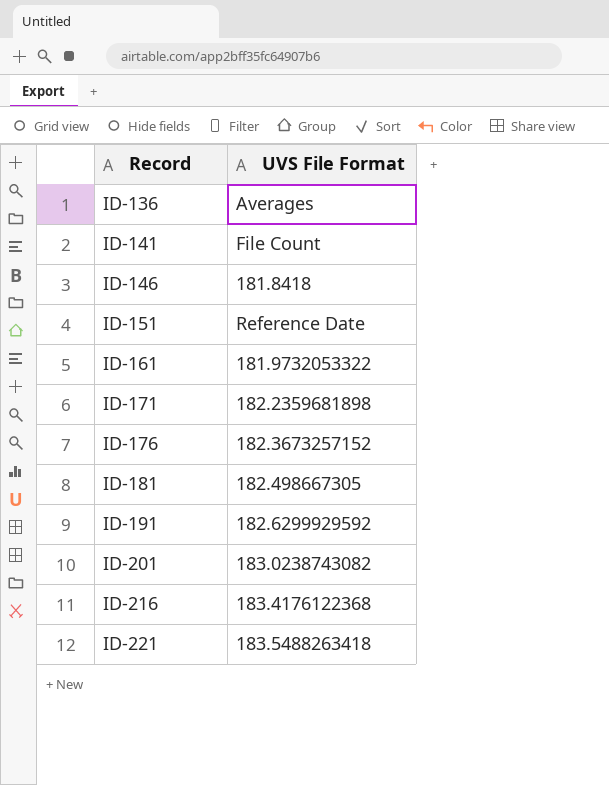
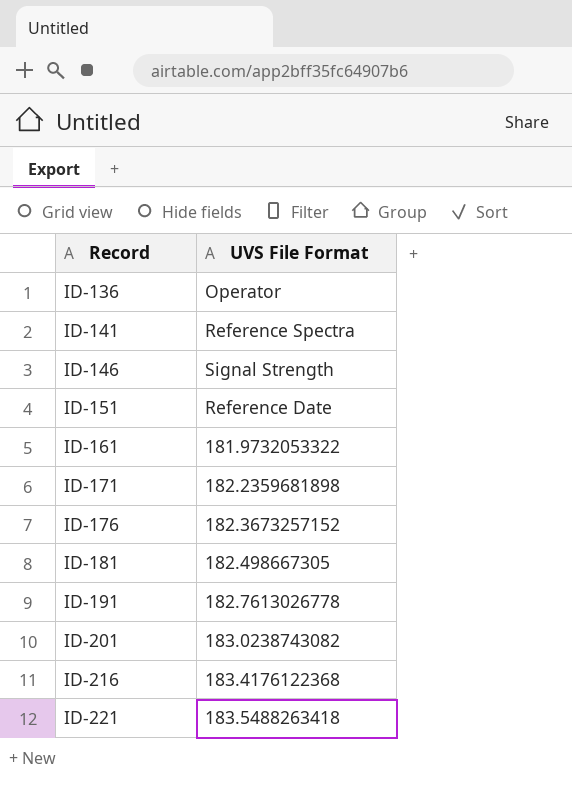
ID-136 | UVS File Format: Averages -> Operator
ID-141 | UVS File Format: File Count -> Reference Spectra
ID-146 | UVS File Format: 181.8418 -> Signal Strength
ID-191 | UVS File Format: 182.6299929592 -> 182.7613026778

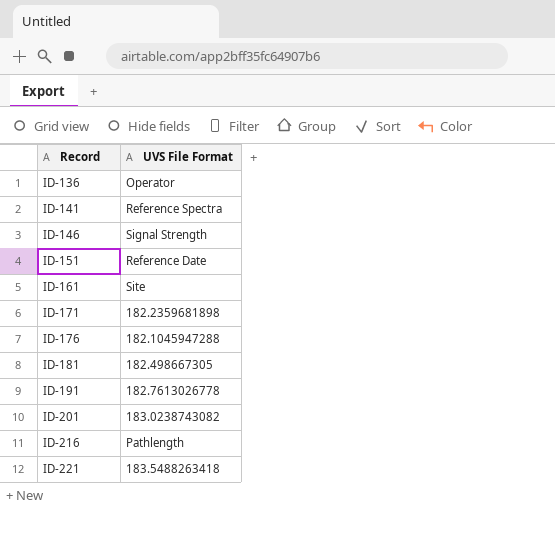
ID-161 | UVS File Format: 181.9732053322 -> Site
ID-176 | UVS File Format: 182.3673257152 -> 182.1045947288
ID-216 | UVS File Format: 183.4176122368 -> Pathlength

